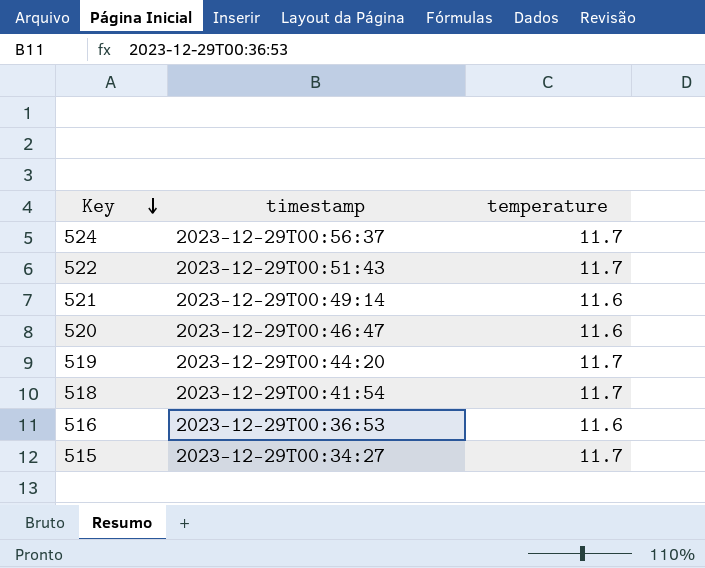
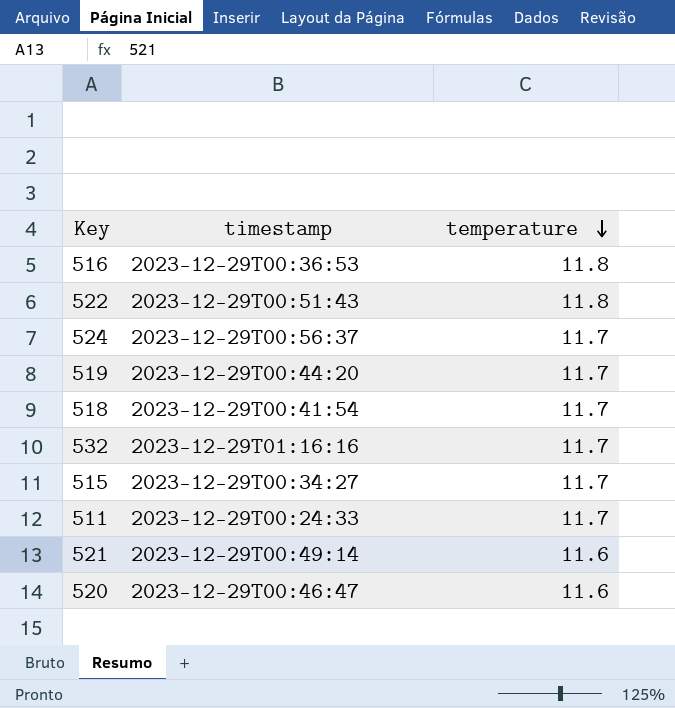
row order: Key descending -> temperature descending
516 | temperature: 11.6 -> 11.8
522 | temperature: 11.7 -> 11.8
row 532: none -> 2023-12-29T01:16:16 | 11.7
row 511: none -> 2023-12-29T00:24:33 | 11.7

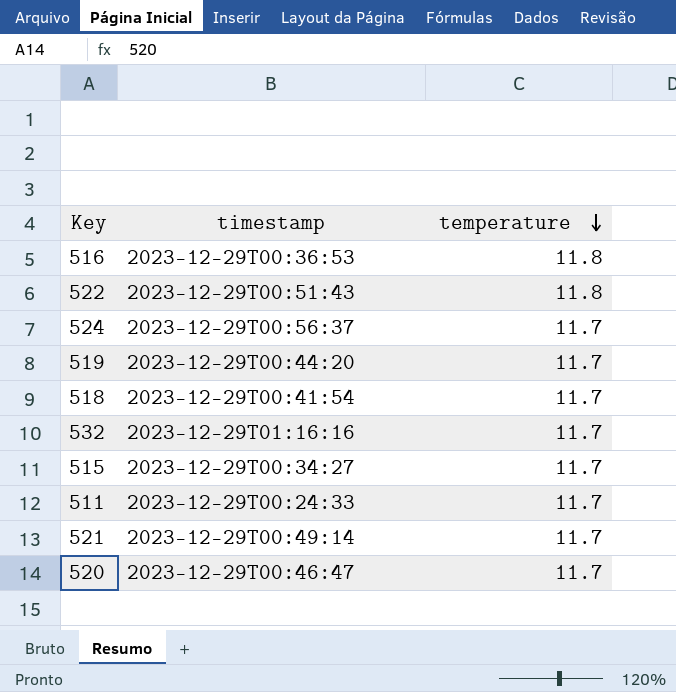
521 | temperature: 11.6 -> 11.7
520 | temperature: 11.6 -> 11.7

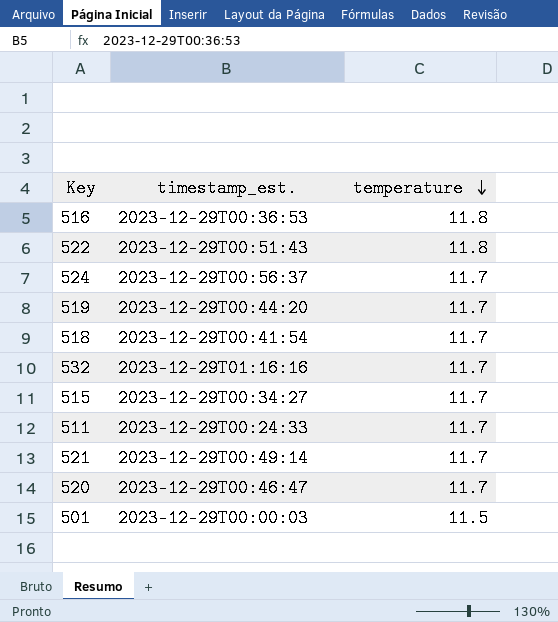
column name: timestamp -> timestamp_est.
row 501: none -> 2023-12-29T00:00:03 | 11.5

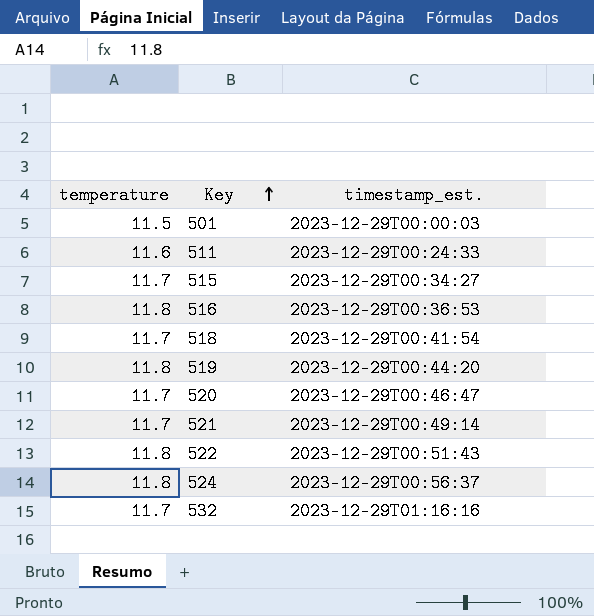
row order: temperature descending -> Key ascending
column temperature | position: 3 -> 1
511 | temperature: 11.7 -> 11.6
519 | temperature: 11.7 -> 11.8
524 | temperature: 11.7 -> 11.8

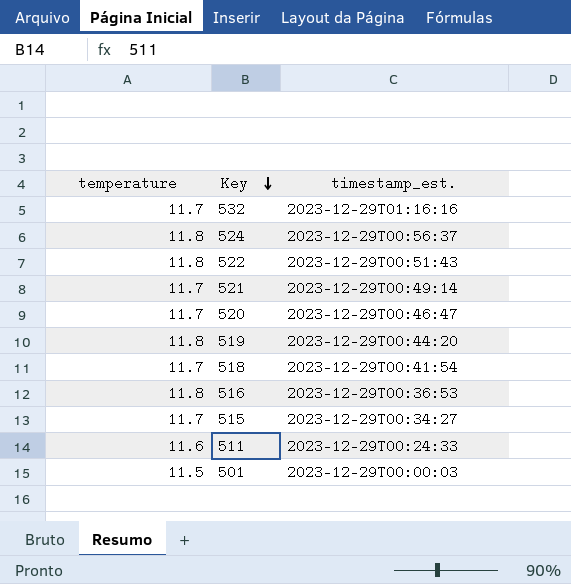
row order: Key ascending -> Key descending

